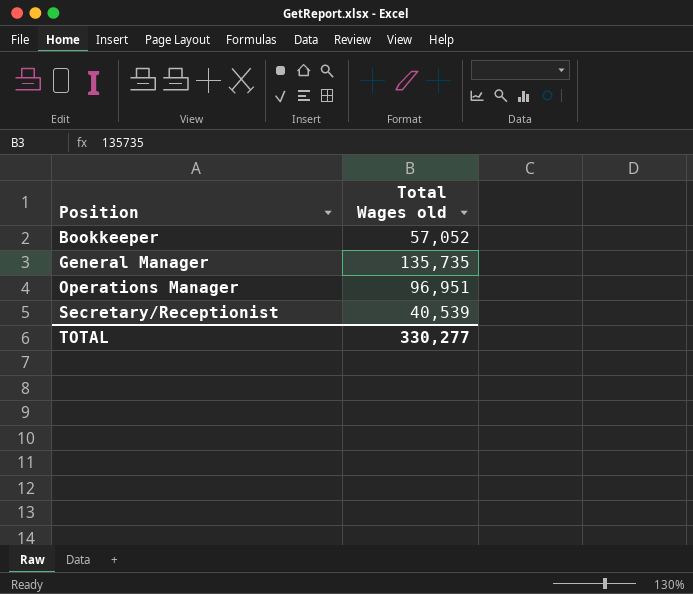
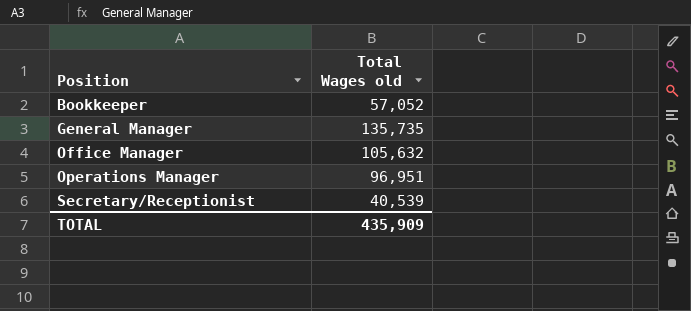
row Office Manager: none -> 105,632
TOTAL | Total Wages old: 330,277 -> 435,909

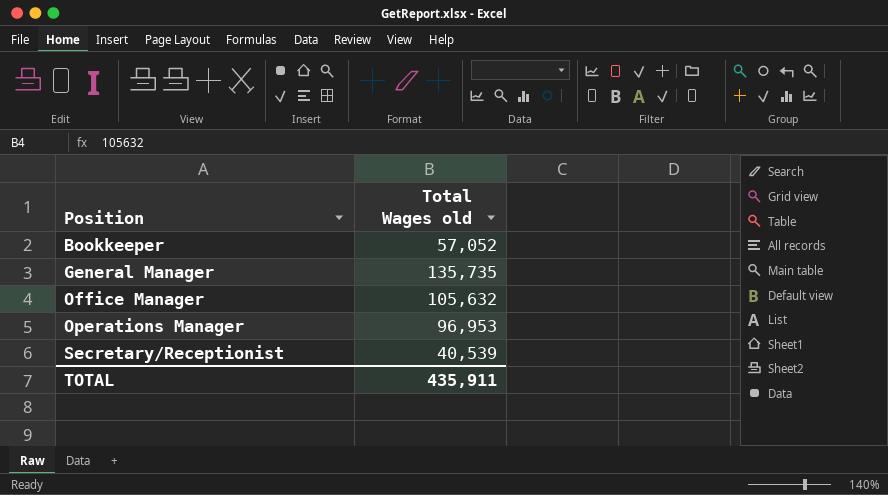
Operations Manager | Total Wages old: 96,951 -> 96,953
TOTAL | Total Wages old: 435,909 -> 435,911

